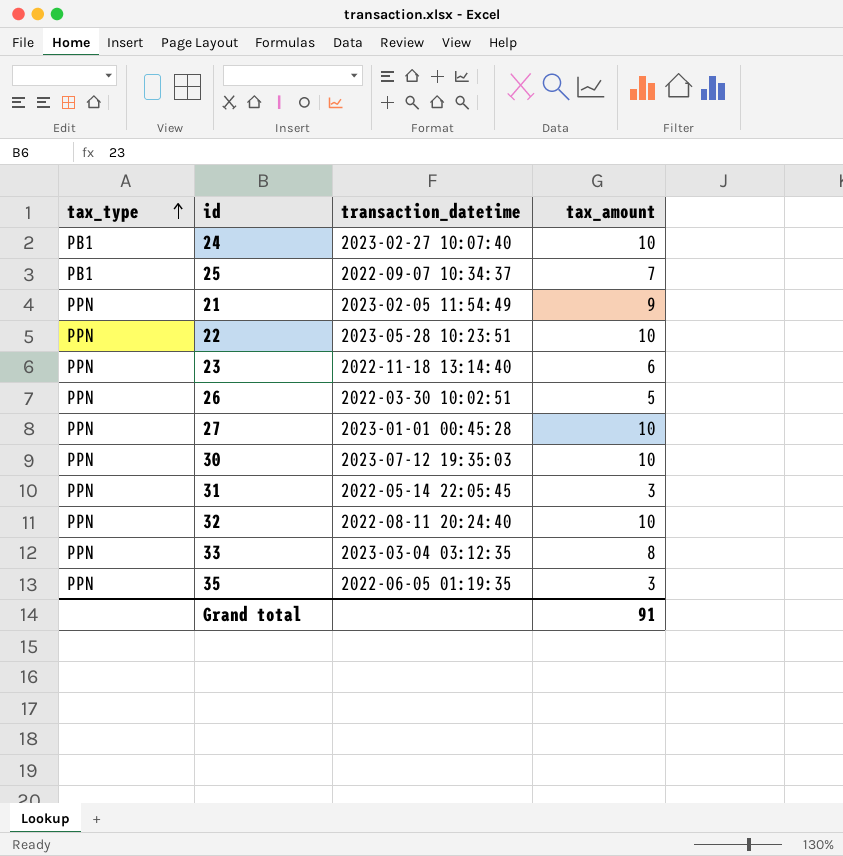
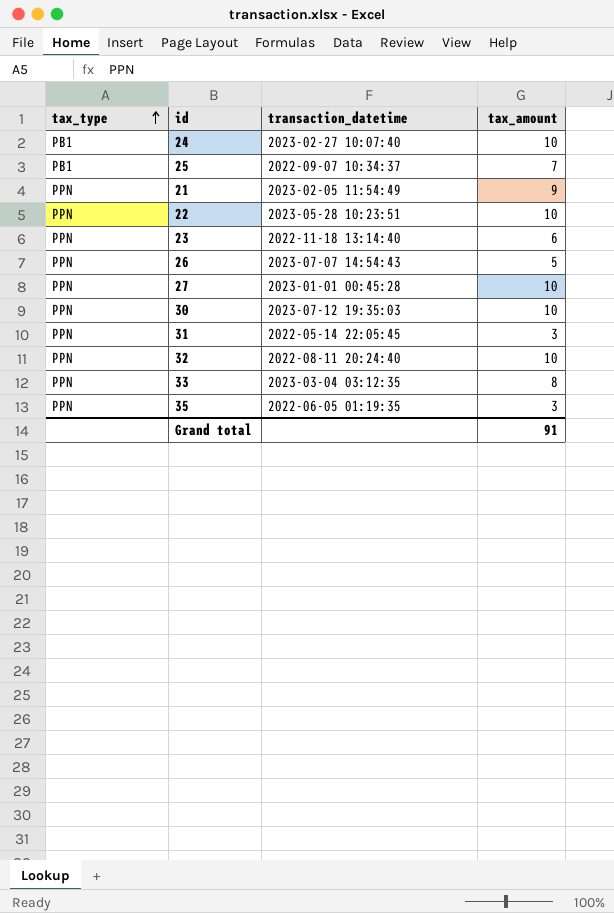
26 | transaction_datetime: 2022-03-30 10:02:51 -> 2023-07-07 14:54:43

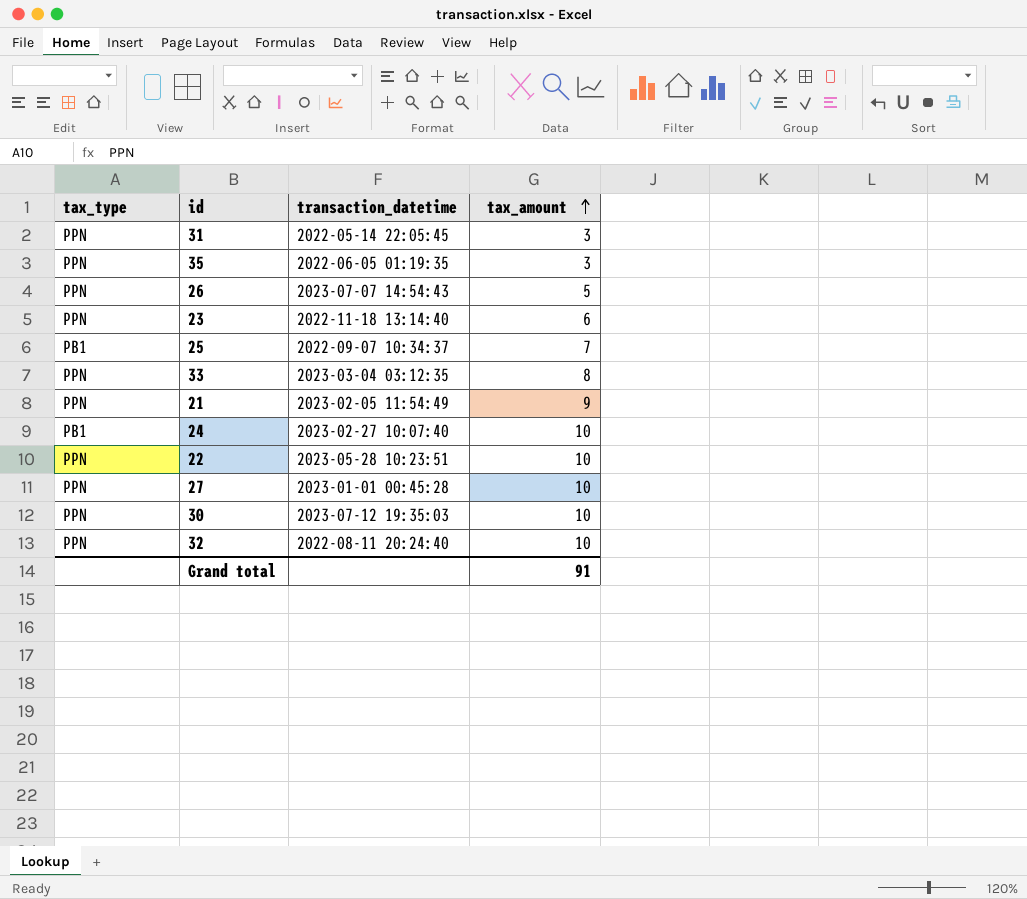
row order: tax_type ascending -> tax_amount ascending

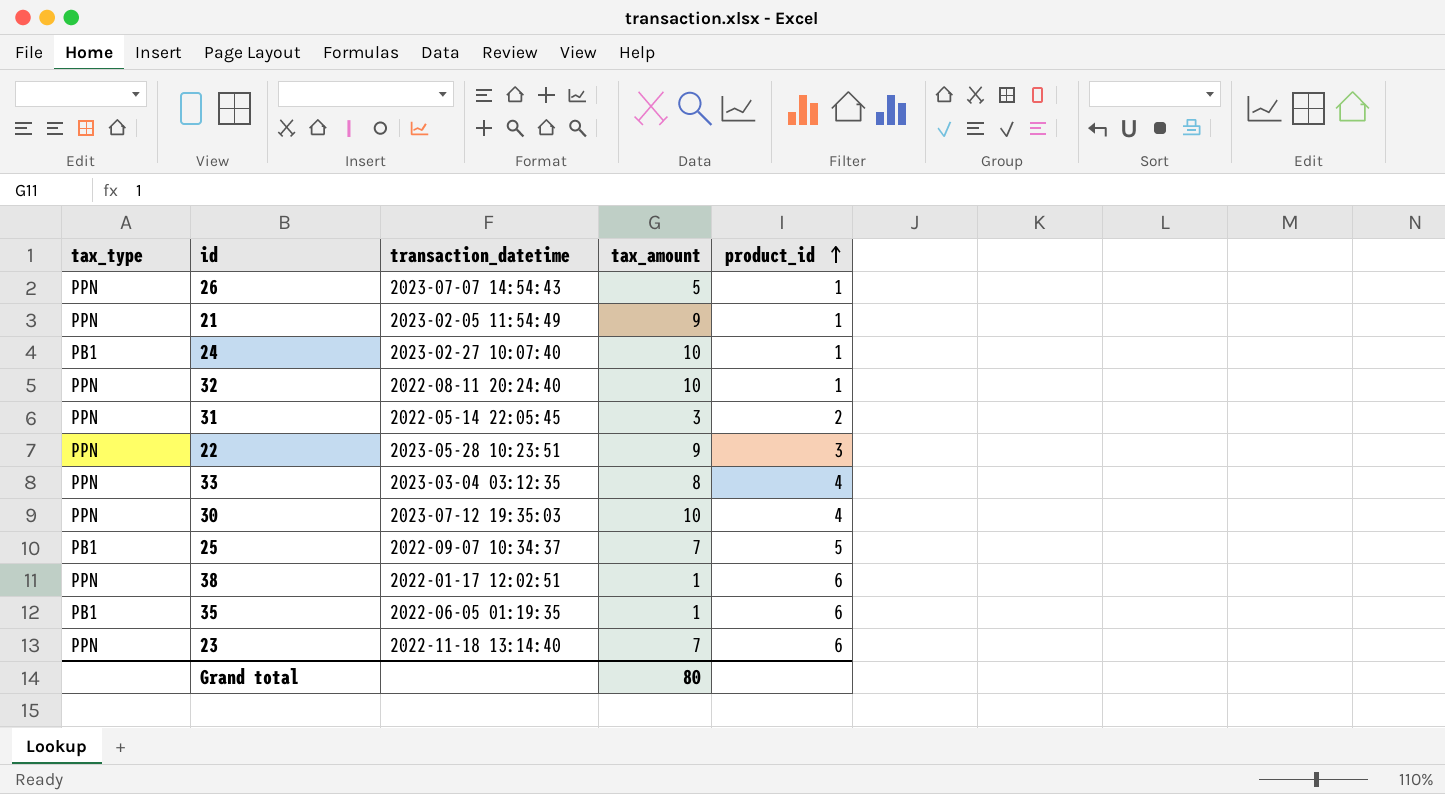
row order: tax_amount ascending -> product_id ascending
column product_id | position: none -> 5
row 27: PPN | 2023-01-01 00:45:28 | 10 -> none
22 | tax_amount: 10 -> 9
row 38: none -> PPN | 2022-01-17 12:02:51 | 1 | 6
35 | tax_type: PPN -> PB1
35 | tax_amount: 3 -> 1
23 | tax_amount: 6 -> 7
Grand total | tax_amount: 91 -> 80

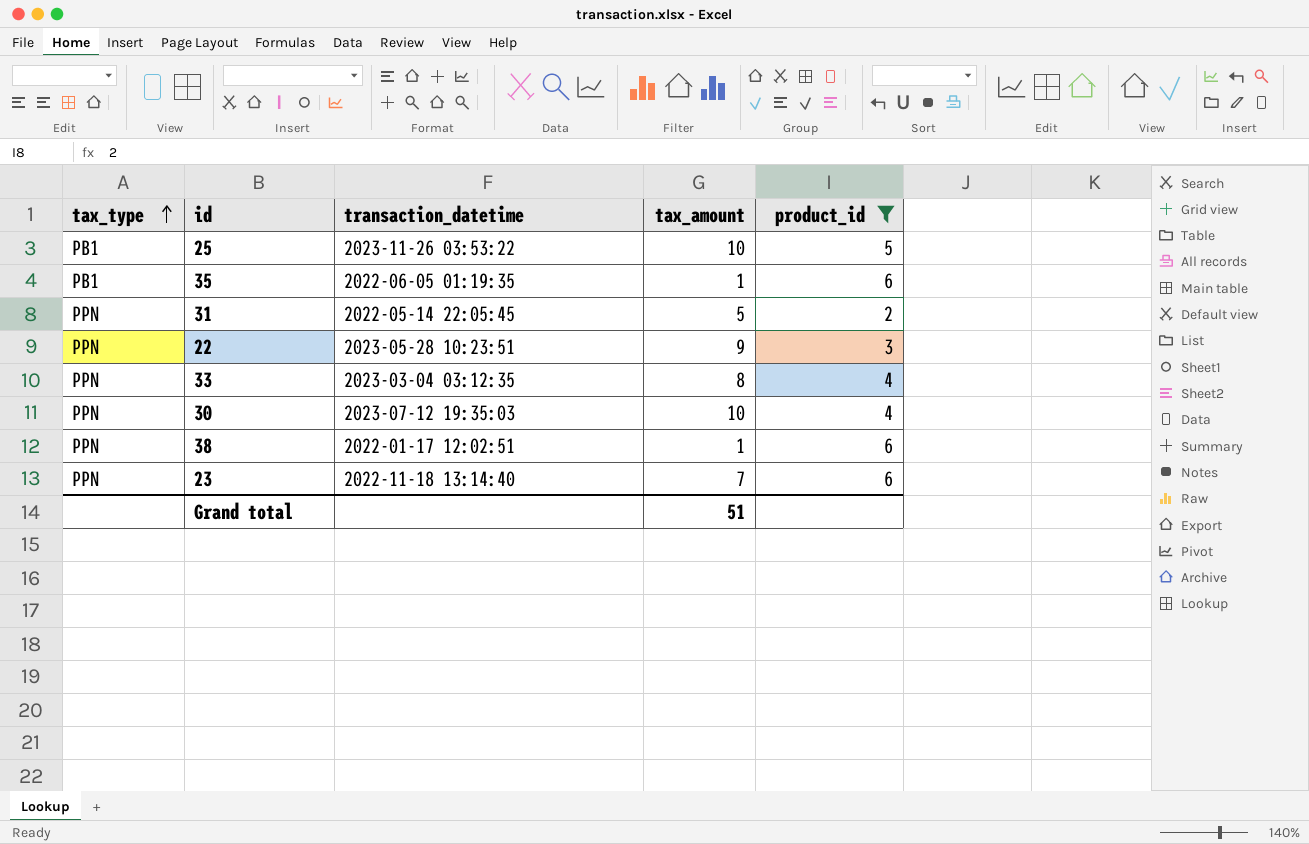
filter: none -> product_id != 1
row order: product_id ascending -> tax_type ascending
25 | transaction_datetime: 2022-09-07 10:34:37 -> 2023-11-26 03:53:22
25 | tax_amount: 7 -> 10
31 | tax_amount: 3 -> 5
Grand total | tax_amount: 80 -> 51

